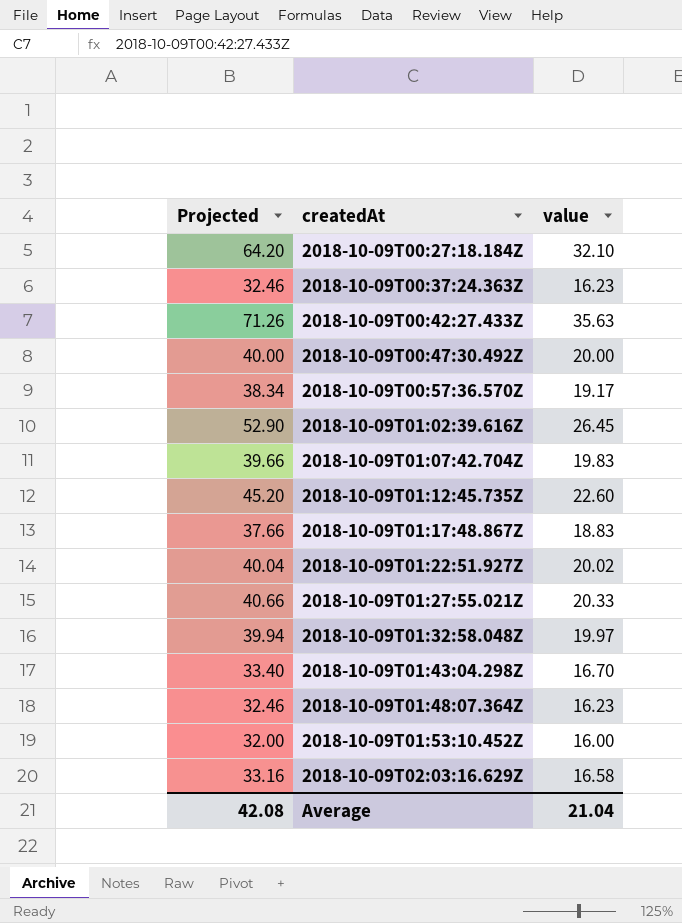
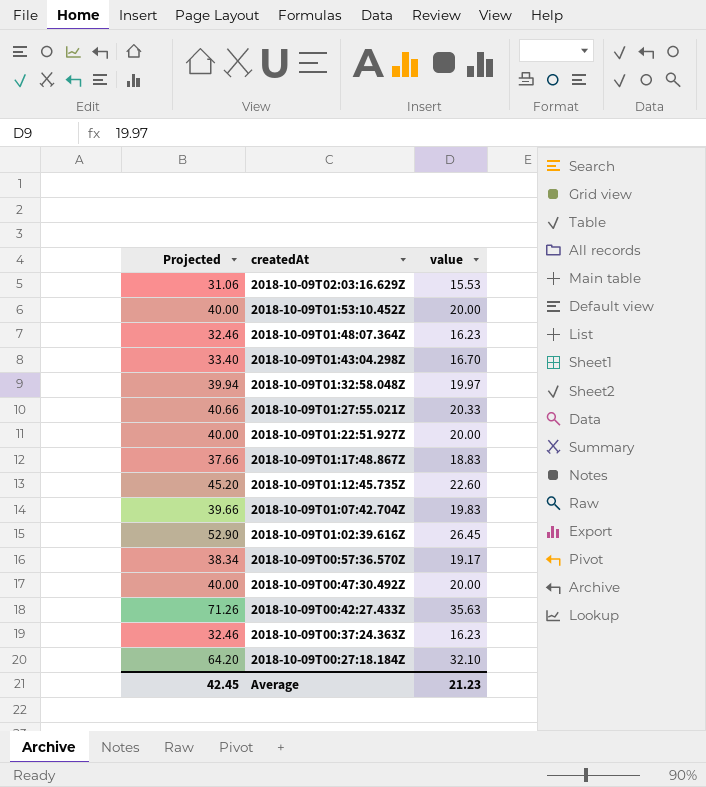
row order: createdAt ascending -> createdAt descending
2018-10-09T02:03:16.629Z | Projected: 33.16 -> 31.06
2018-10-09T02:03:16.629Z | value: 16.58 -> 15.53
2018-10-09T01:53:10.452Z | Projected: 32.00 -> 40.00
2018-10-09T01:53:10.452Z | value: 16.00 -> 20.00
2018-10-09T01:22:51.927Z | Projected: 40.04 -> 40.00
2018-10-09T01:22:51.927Z | value: 20.02 -> 20.00
Average | Projected: 42.08 -> 42.45
Average | value: 21.04 -> 21.23

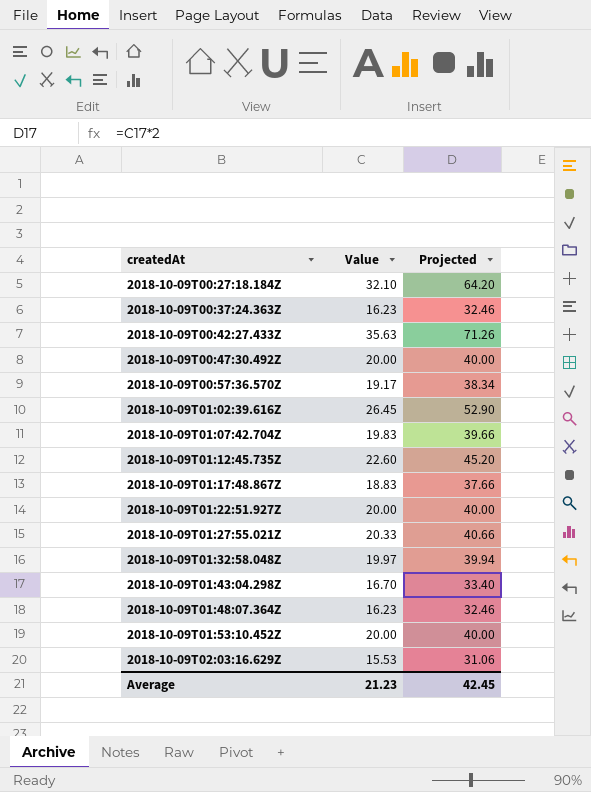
row order: createdAt descending -> createdAt ascending
column name: value -> Value
column Projected | position: 1 -> 3

